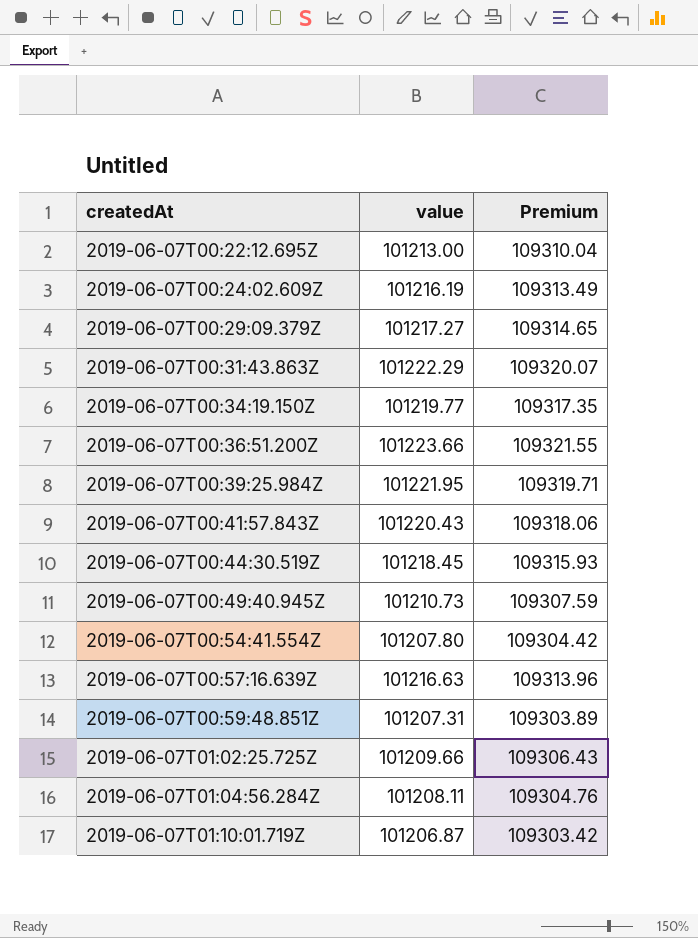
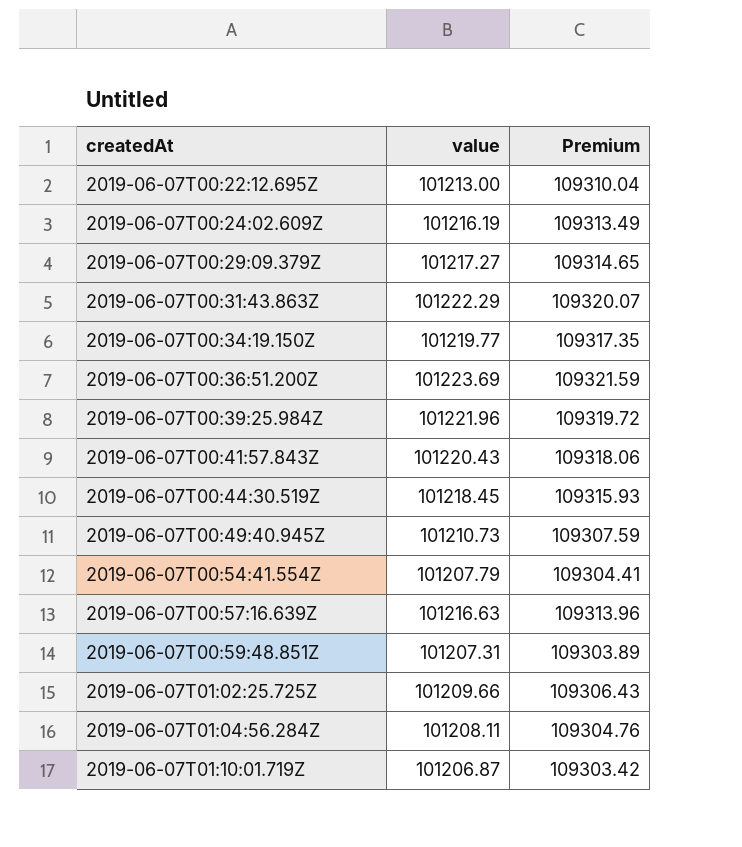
2019-06-07T00:36:51.200Z | value: 101223.66 -> 101223.69
2019-06-07T00:36:51.200Z | Premium: 109321.55 -> 109321.59
2019-06-07T00:39:25.984Z | value: 101221.95 -> 101221.96
2019-06-07T00:39:25.984Z | Premium: 109319.71 -> 109319.72
2019-06-07T00:54:41.554Z | value: 101207.80 -> 101207.79
2019-06-07T00:54:41.554Z | Premium: 109304.42 -> 109304.41

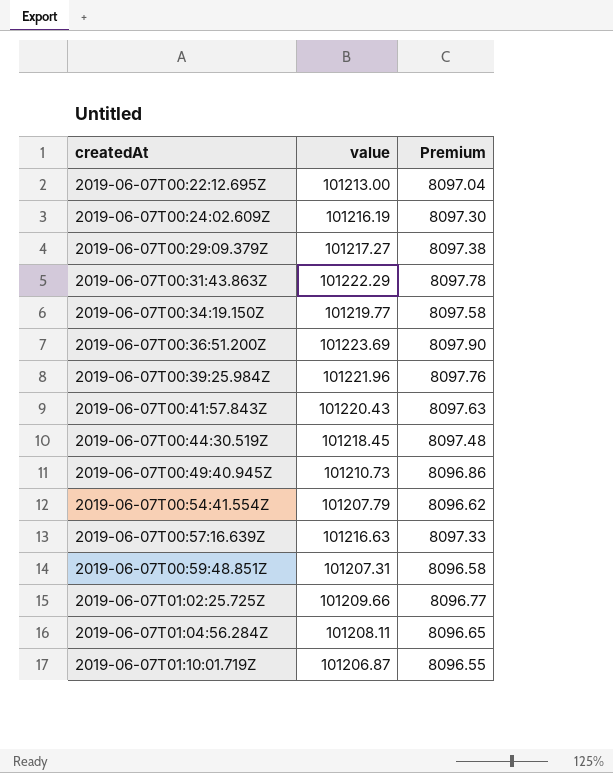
column Premium | formula: [value] * 1.08 -> [value] * 0.08

